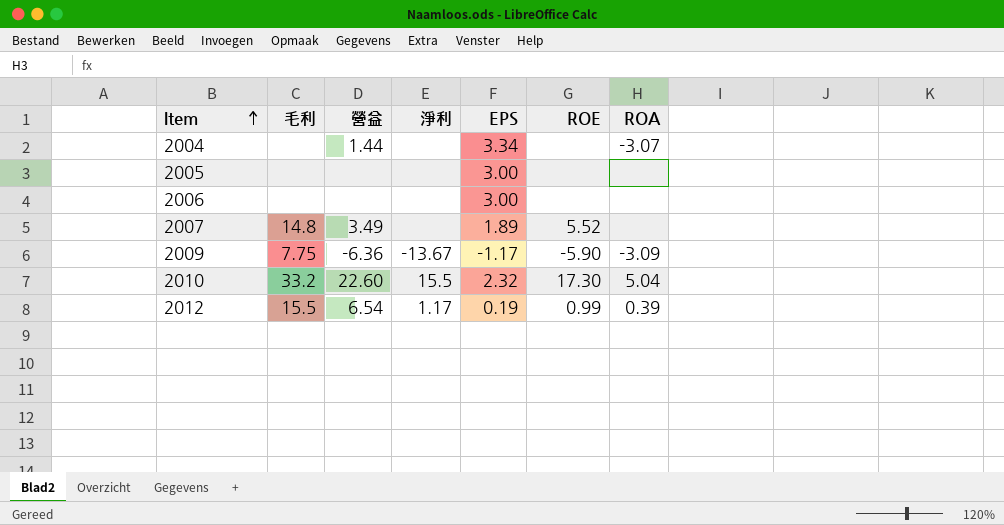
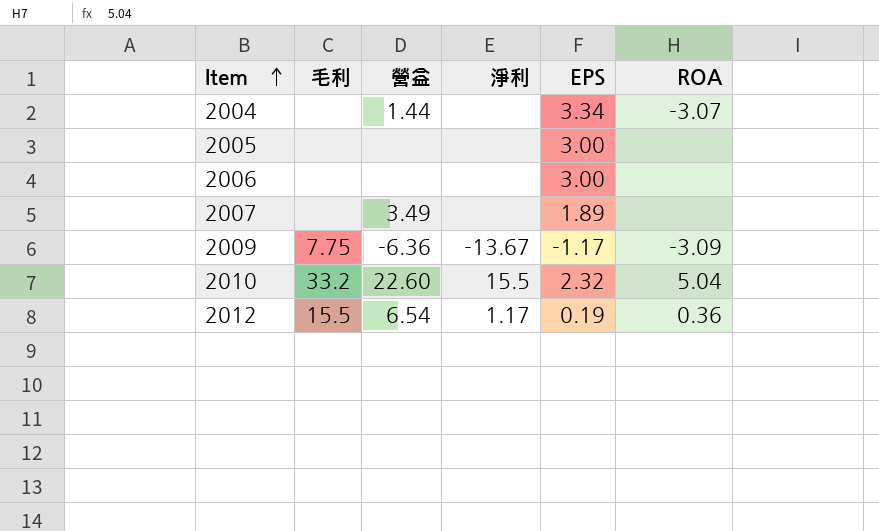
column ROE | position: 6 -> none
2007 | 毛利: 14.8 -> none
2012 | ROA: 0.39 -> 0.36

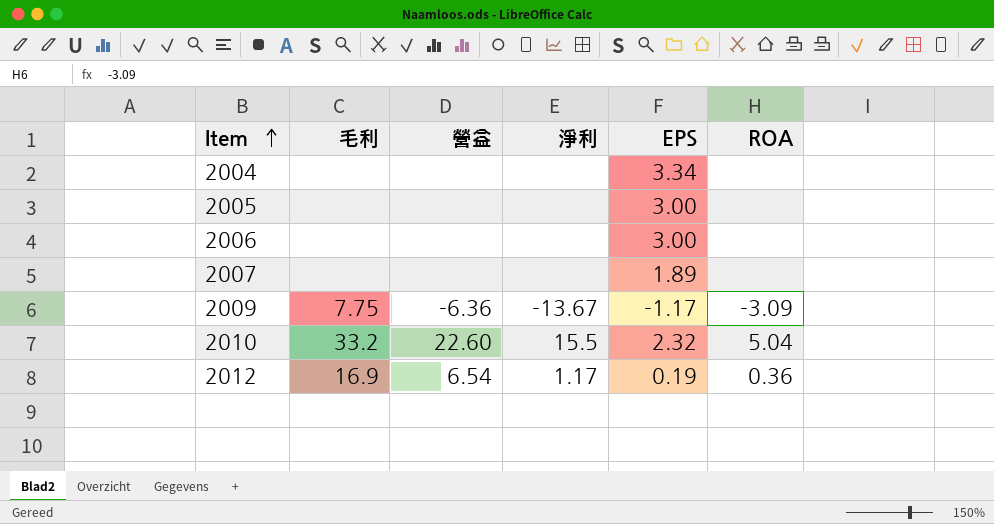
2004 | 營益: 1.44 -> none
2004 | ROA: -3.07 -> none
2007 | 營益: 3.49 -> none
2012 | 毛利: 15.5 -> 16.9

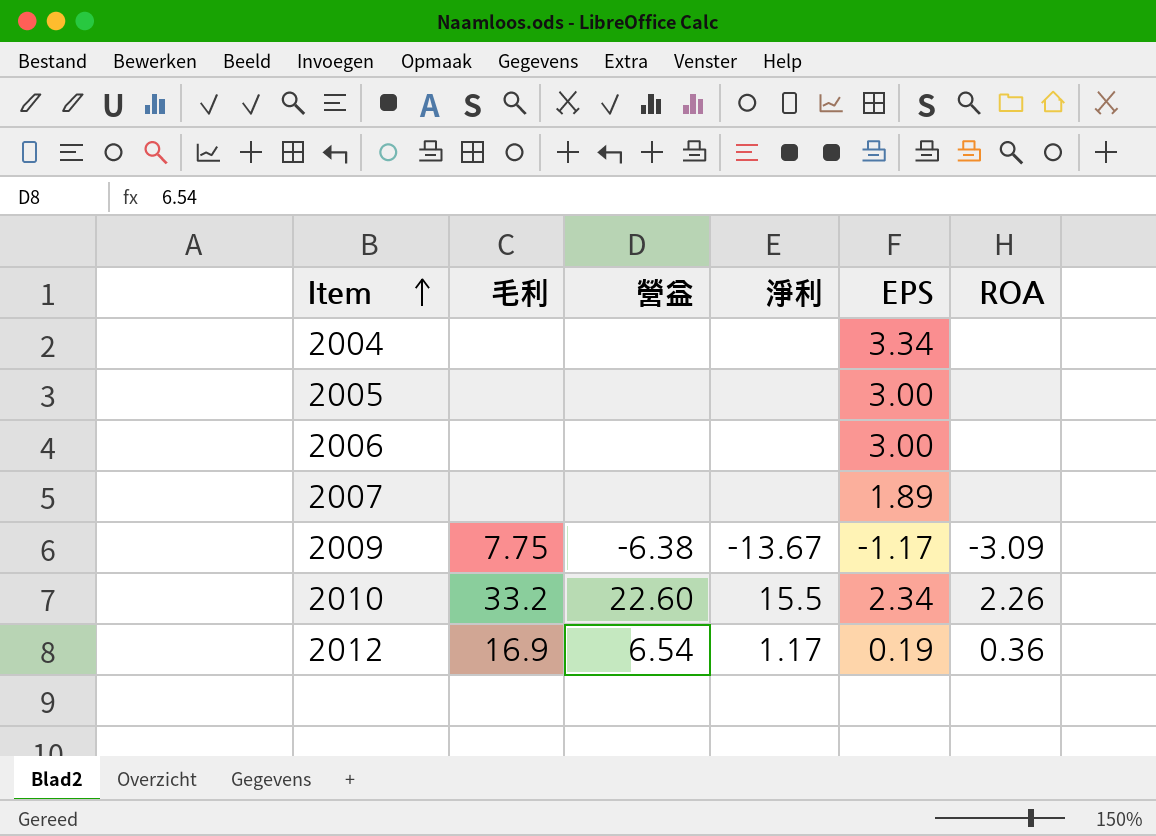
2009 | 營益: -6.36 -> -6.38
2010 | EPS: 2.32 -> 2.34
2010 | ROA: 5.04 -> 2.26

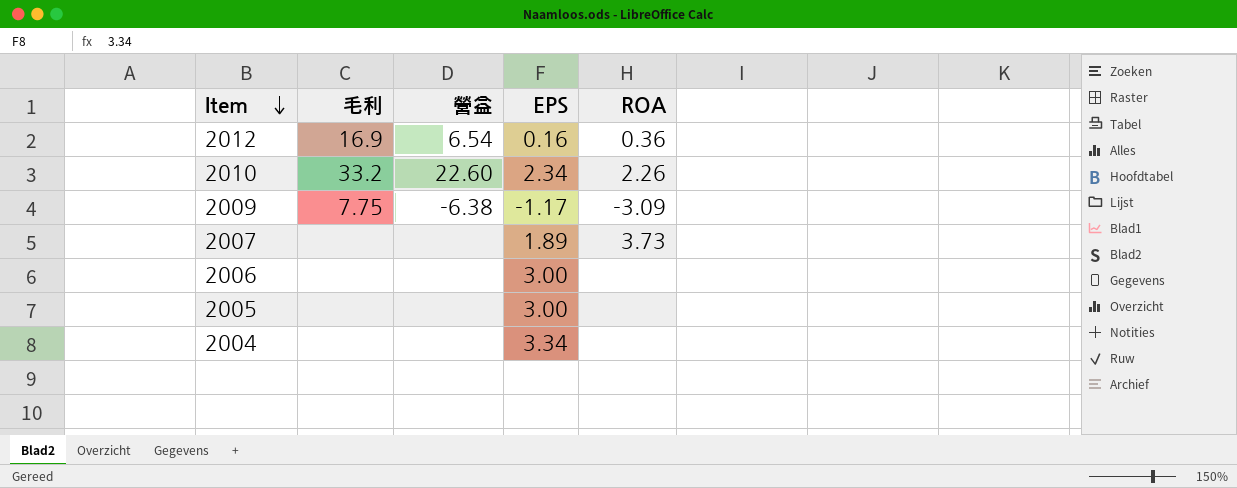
row order: Item ascending -> Item descending
column 淨利 | position: 4 -> none
2012 | EPS: 0.19 -> 0.16
2007 | ROA: none -> 3.73

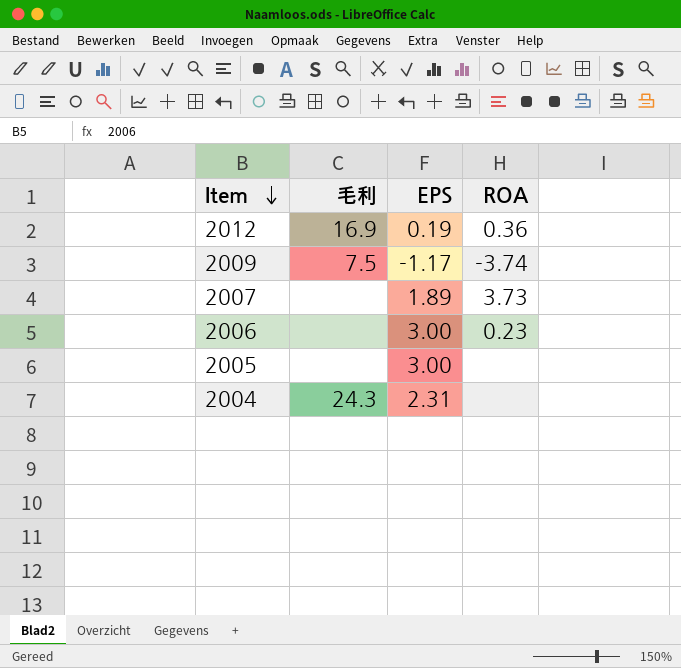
column 營益 | position: 3 -> none
row 2010: 33.2 | 22.60 | 2.34 | 2.26 -> none
2012 | EPS: 0.16 -> 0.19
2009 | 毛利: 7.75 -> 7.5
2009 | ROA: -3.09 -> -3.74
2006 | ROA: none -> 0.23
2004 | 毛利: none -> 24.3
2004 | EPS: 3.34 -> 2.31

